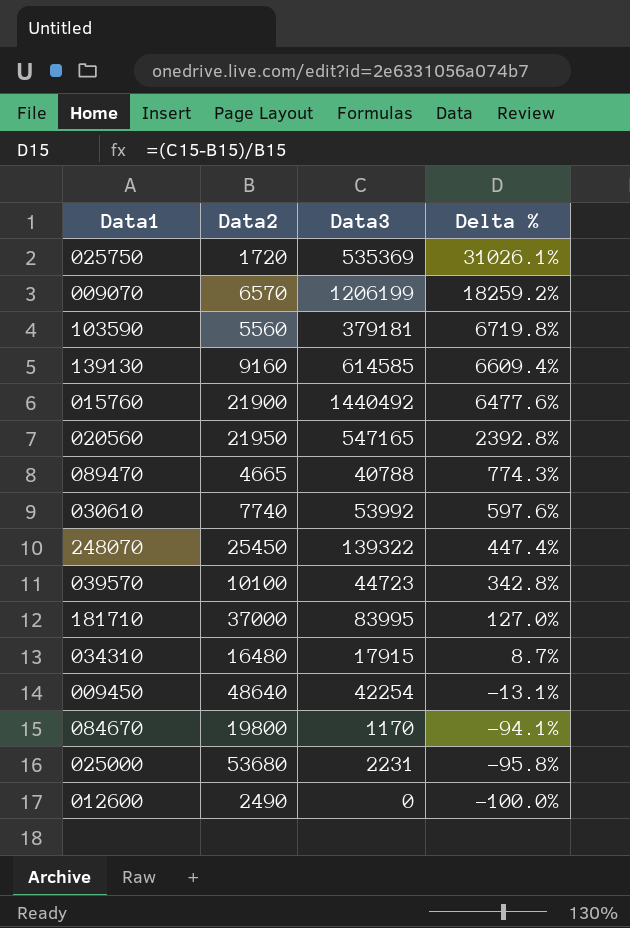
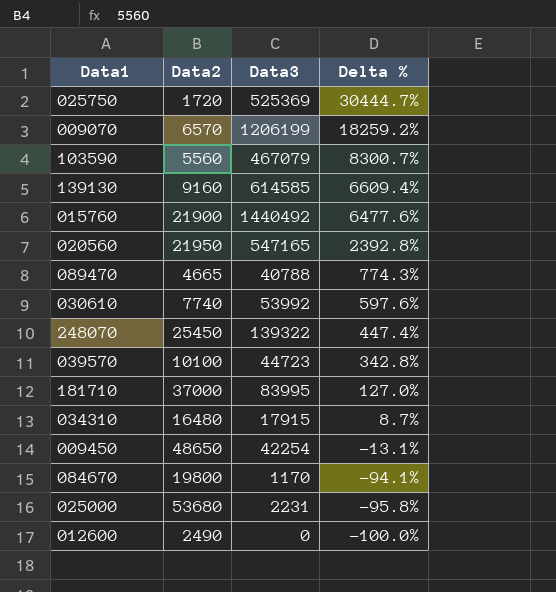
025750 | Data3: 535369 -> 525369
025750 | Delta %: 31026.1% -> 30444.7%
103590 | Data3: 379181 -> 467079
103590 | Delta %: 6719.8% -> 8300.7%
009450 | Data2: 48640 -> 48650

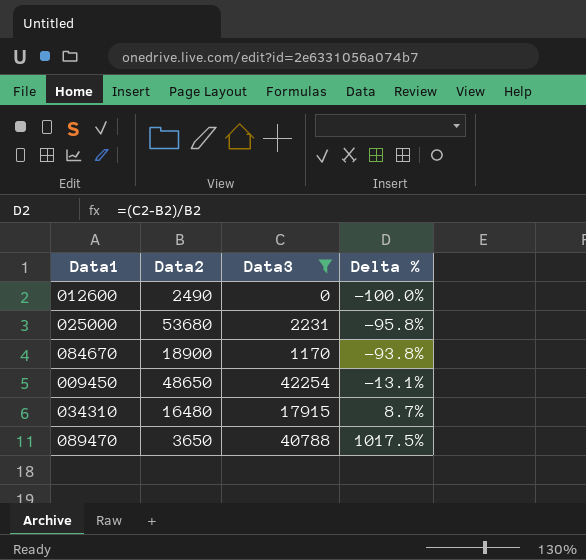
filter: none -> Data3 <= 42254
row order: Delta % descending -> Delta % ascending
084670 | Data2: 19800 -> 18900
084670 | Delta %: -94.1% -> -93.8%
089470 | Data2: 4665 -> 3650
089470 | Delta %: 774.3% -> 1017.5%

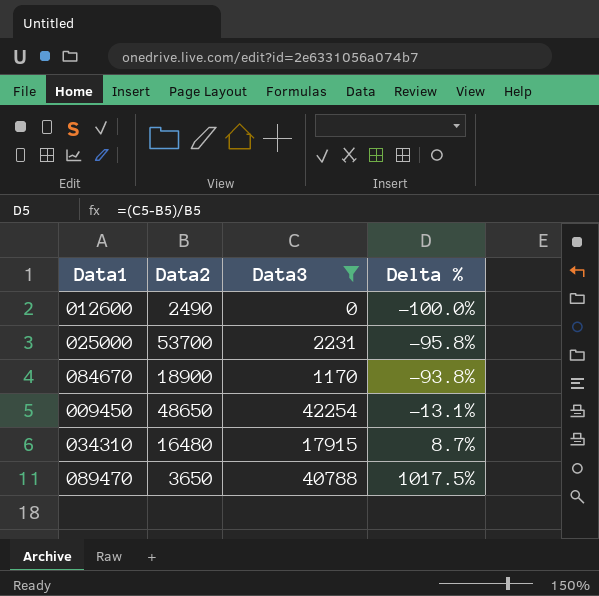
025000 | Data2: 53680 -> 53700

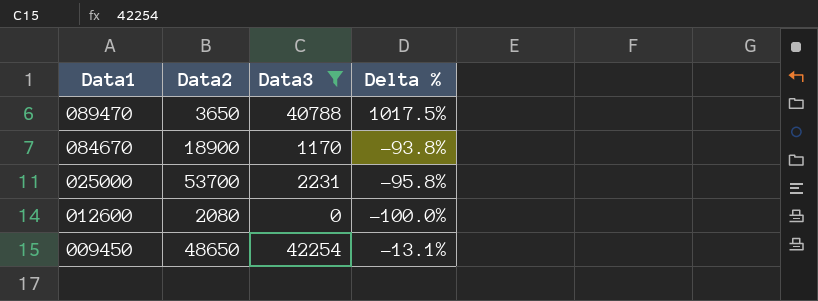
row order: Delta % ascending -> Data1 descending
row 034310: 16480 | 17915 | 8.7% -> none
012600 | Data2: 2490 -> 2080

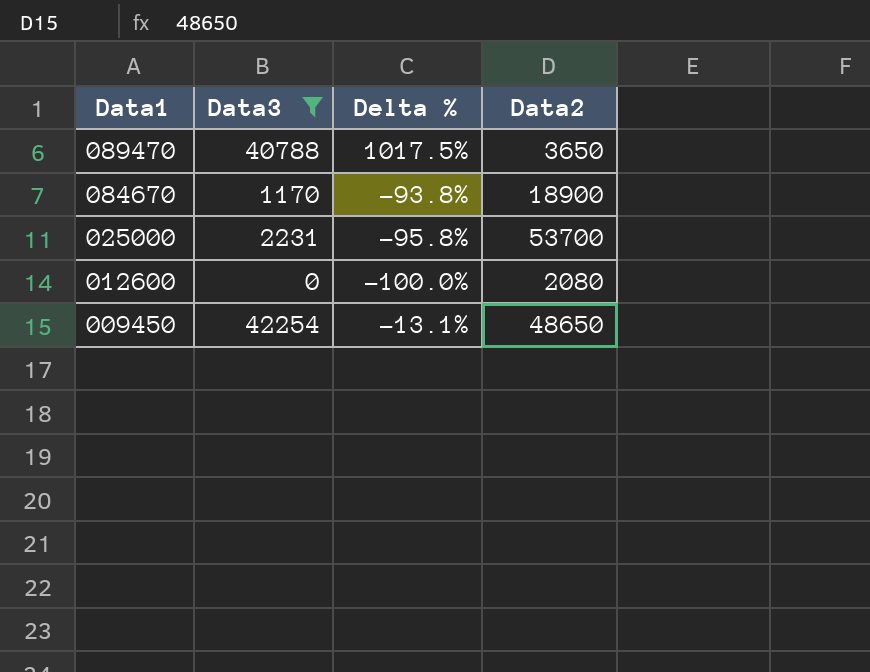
column Data2 | position: 2 -> 4

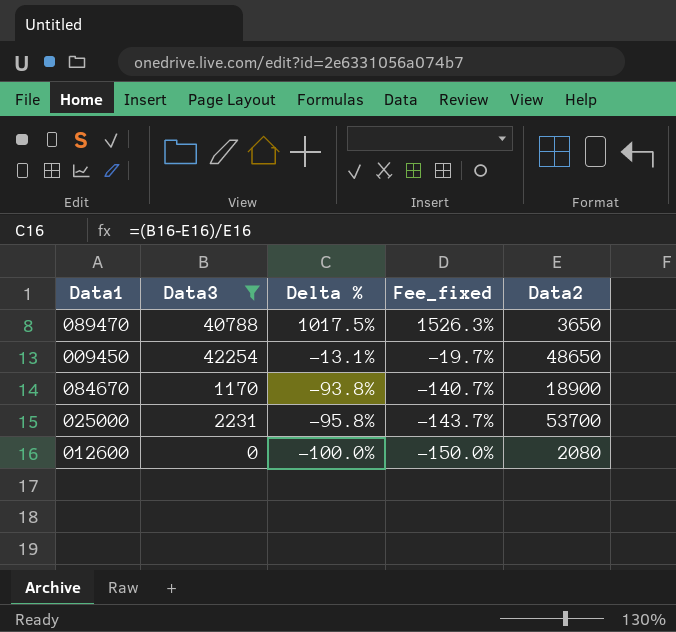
row order: Data1 descending -> Delta % descending
column Fee_fixed | formula: none -> [Delta %] * 1.5

